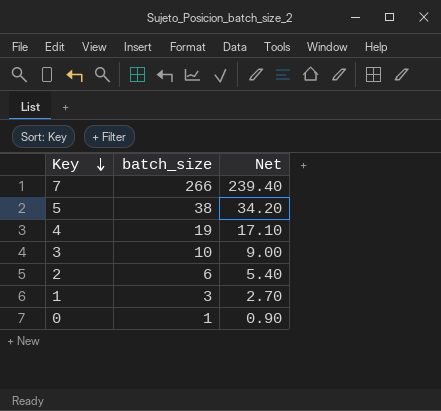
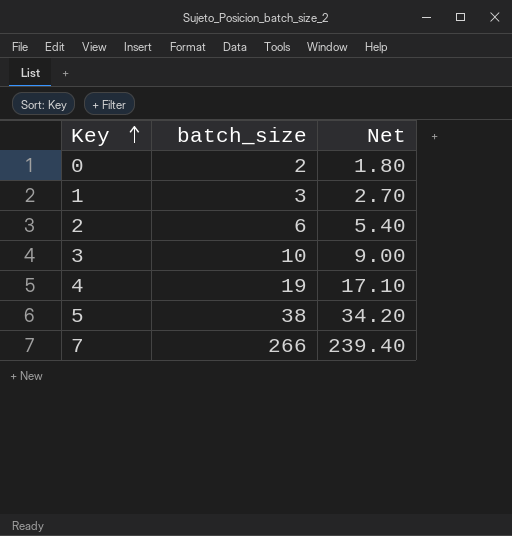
row order: Key descending -> Key ascending
0 | batch_size: 1 -> 2
0 | Net: 0.90 -> 1.80

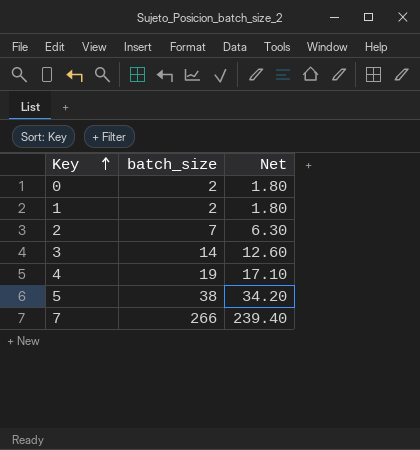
1 | batch_size: 3 -> 2
1 | Net: 2.70 -> 1.80
2 | batch_size: 6 -> 7
2 | Net: 5.40 -> 6.30
3 | batch_size: 10 -> 14
3 | Net: 9.00 -> 12.60

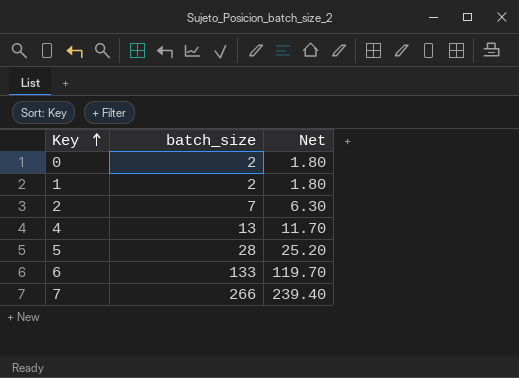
row 3: 14 | 12.60 -> none
4 | batch_size: 19 -> 13
4 | Net: 17.10 -> 11.70
5 | batch_size: 38 -> 28
5 | Net: 34.20 -> 25.20
row 6: none -> 133 | 119.70

